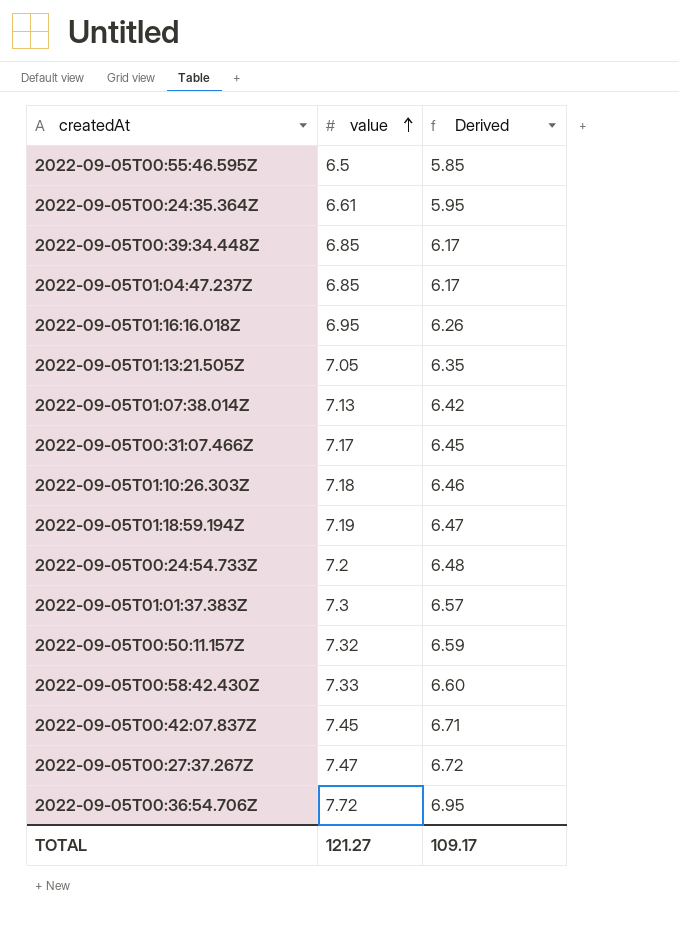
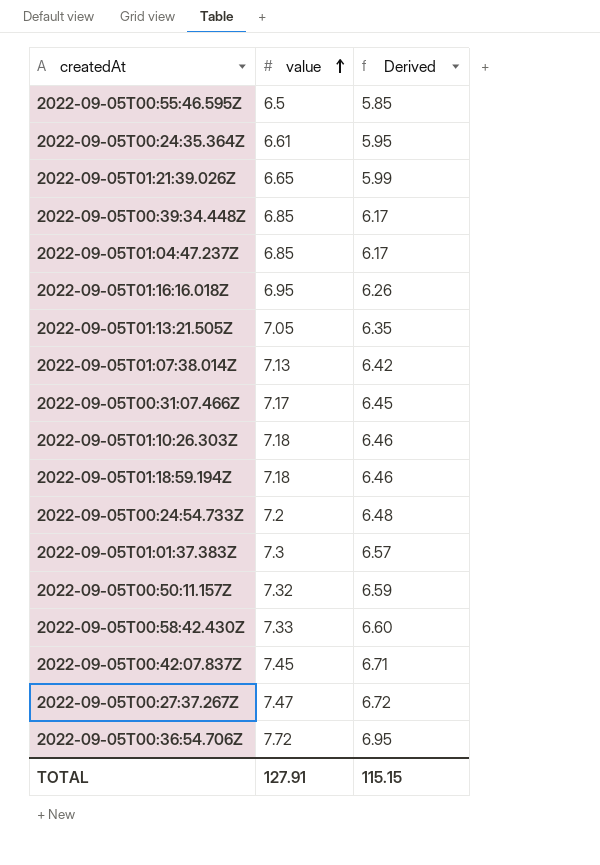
row 2022-09-05T01:21:39.026Z: none -> 6.65 | 5.99
2022-09-05T01:18:59.194Z | value: 7.19 -> 7.18
2022-09-05T01:18:59.194Z | Derived: 6.47 -> 6.46
TOTAL | value: 121.27 -> 127.91
TOTAL | Derived: 109.17 -> 115.15

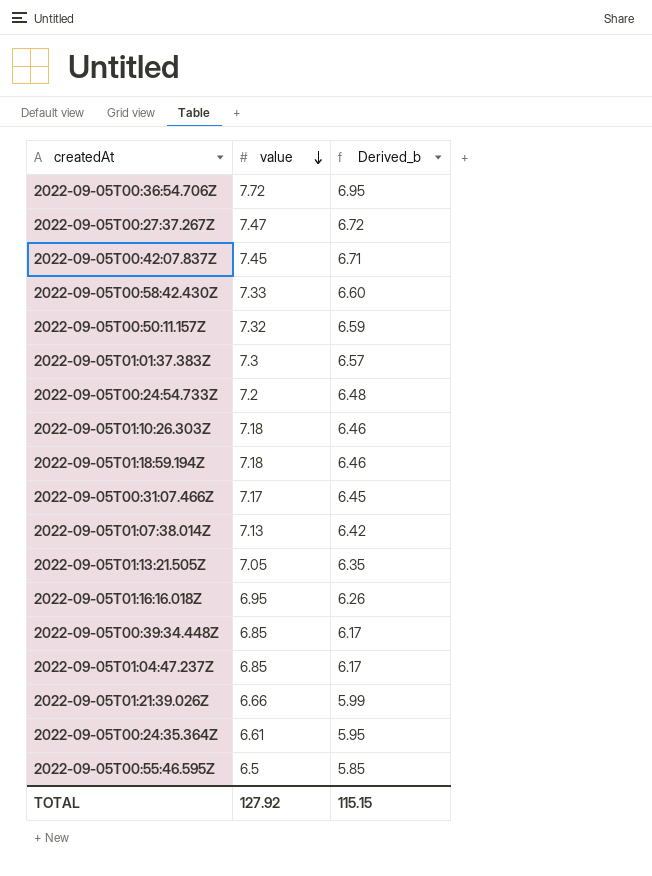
row order: value ascending -> value descending
column name: Derived -> Derived_b
2022-09-05T01:21:39.026Z | value: 6.65 -> 6.66
TOTAL | value: 127.91 -> 127.92

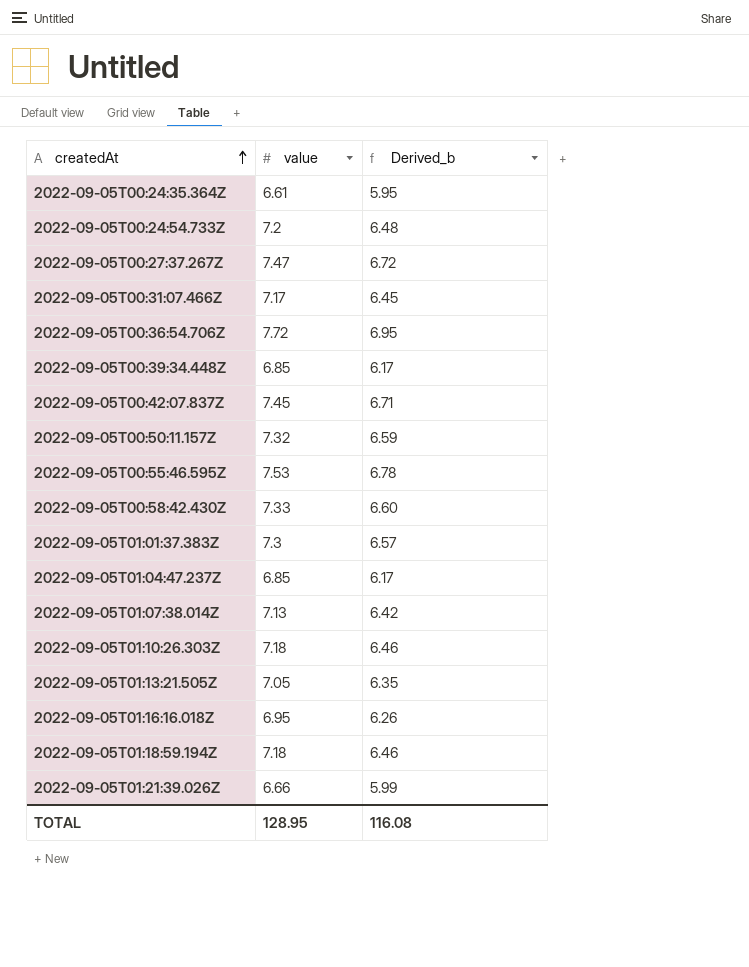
row order: value descending -> createdAt ascending
2022-09-05T00:55:46.595Z | value: 6.5 -> 7.53
2022-09-05T00:55:46.595Z | Derived_b: 5.85 -> 6.78
TOTAL | value: 127.92 -> 128.95
TOTAL | Derived_b: 115.15 -> 116.08

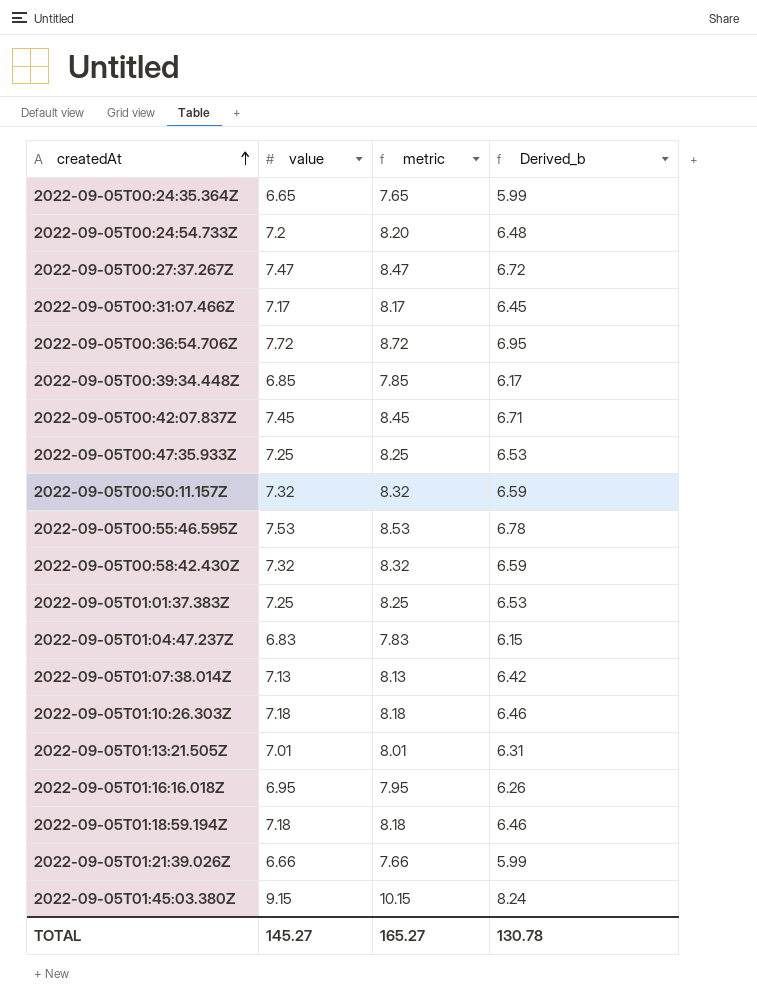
column metric | formula: none -> [value] + 1
2022-09-05T00:24:35.364Z | value: 6.61 -> 6.65
2022-09-05T00:24:35.364Z | Derived_b: 5.95 -> 5.99
row 2022-09-05T00:47:35.933Z: none -> 7.25 | 8.25 | 6.53
2022-09-05T00:58:42.430Z | value: 7.33 -> 7.32
2022-09-05T00:58:42.430Z | Derived_b: 6.60 -> 6.59
2022-09-05T01:01:37.383Z | value: 7.3 -> 7.25
2022-09-05T01:01:37.383Z | Derived_b: 6.57 -> 6.53
2022-09-05T01:04:47.237Z | value: 6.85 -> 6.83
2022-09-05T01:04:47.237Z | Derived_b: 6.17 -> 6.15
2022-09-05T01:13:21.505Z | value: 7.05 -> 7.01
2022-09-05T01:13:21.505Z | Derived_b: 6.35 -> 6.31
row 2022-09-05T01:45:03.380Z: none -> 9.15 | 10.15 | 8.24
TOTAL | value: 128.95 -> 145.27
TOTAL | Derived_b: 116.08 -> 130.78

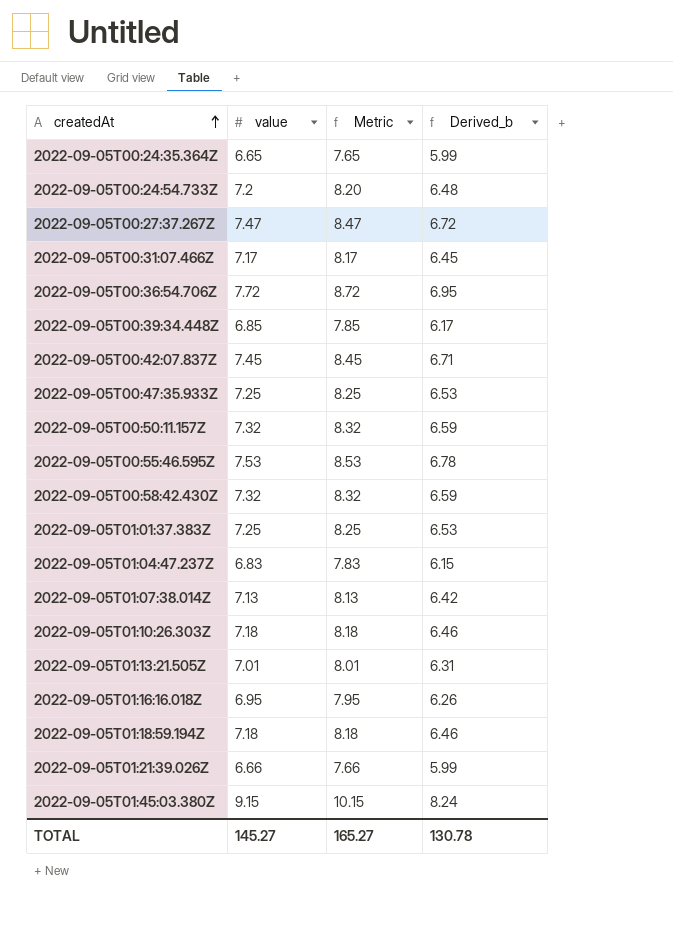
column name: metric -> Metric

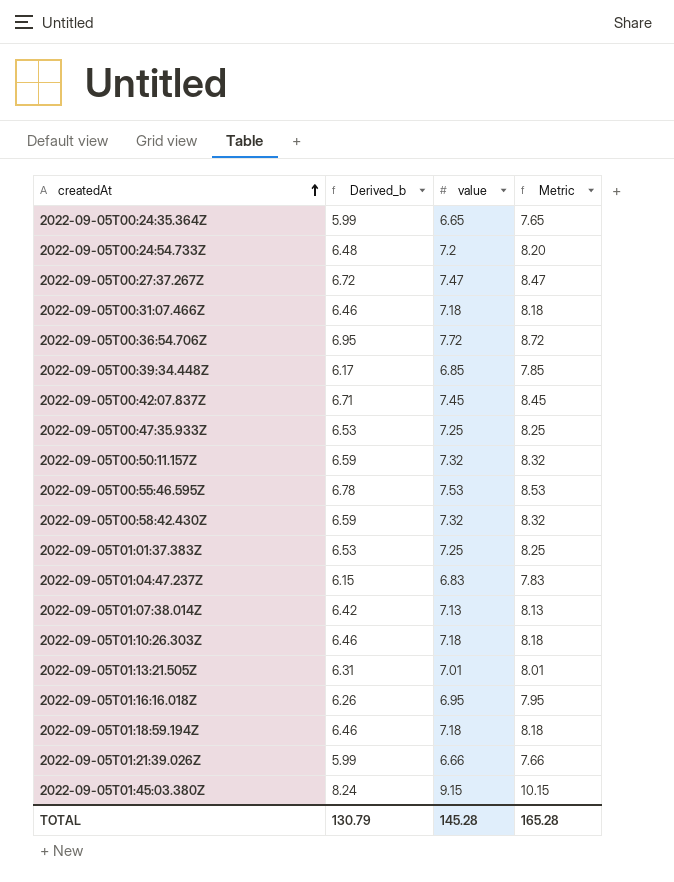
column Derived_b | position: 4 -> 2
2022-09-05T00:31:07.466Z | Derived_b: 6.45 -> 6.46
2022-09-05T00:31:07.466Z | value: 7.17 -> 7.18
2022-09-05T00:31:07.466Z | Metric: 8.17 -> 8.18
TOTAL | Derived_b: 130.78 -> 130.79
TOTAL | value: 145.27 -> 145.28
TOTAL | Metric: 165.27 -> 165.28

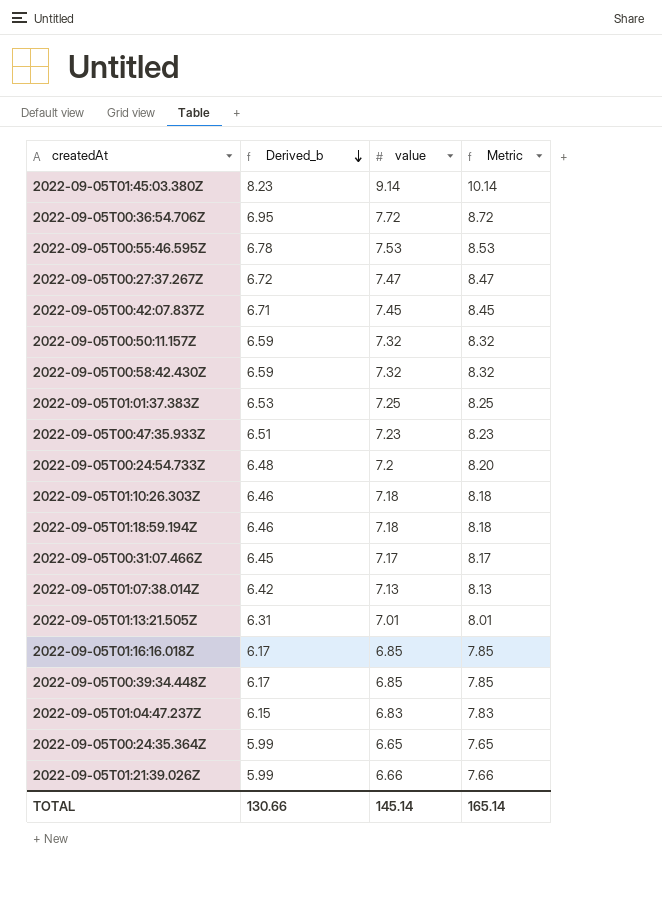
row order: createdAt ascending -> Derived_b descending
2022-09-05T01:45:03.380Z | Derived_b: 8.24 -> 8.23
2022-09-05T01:45:03.380Z | value: 9.15 -> 9.14
2022-09-05T01:45:03.380Z | Metric: 10.15 -> 10.14
2022-09-05T00:47:35.933Z | Derived_b: 6.53 -> 6.51
2022-09-05T00:47:35.933Z | value: 7.25 -> 7.23
2022-09-05T00:47:35.933Z | Metric: 8.25 -> 8.23
2022-09-05T00:31:07.466Z | Derived_b: 6.46 -> 6.45
2022-09-05T00:31:07.466Z | value: 7.18 -> 7.17
2022-09-05T00:31:07.466Z | Metric: 8.18 -> 8.17
2022-09-05T01:16:16.018Z | Derived_b: 6.26 -> 6.17
2022-09-05T01:16:16.018Z | value: 6.95 -> 6.85
2022-09-05T01:16:16.018Z | Metric: 7.95 -> 7.85
TOTAL | Derived_b: 130.79 -> 130.66
TOTAL | value: 145.28 -> 145.14
TOTAL | Metric: 165.28 -> 165.14

